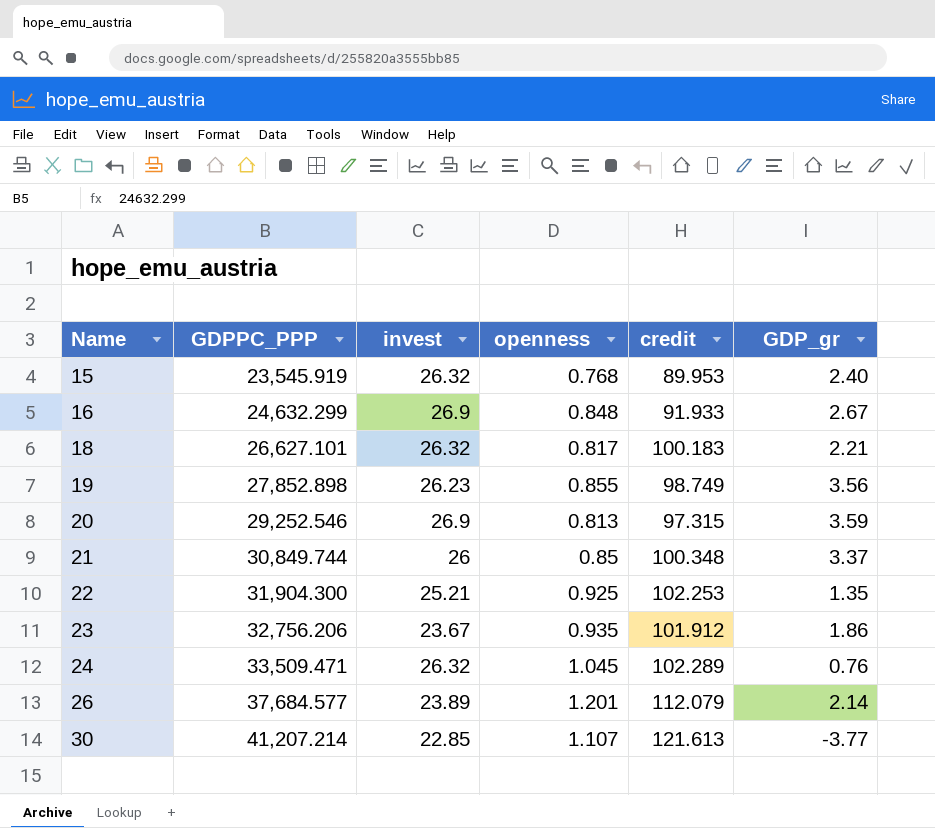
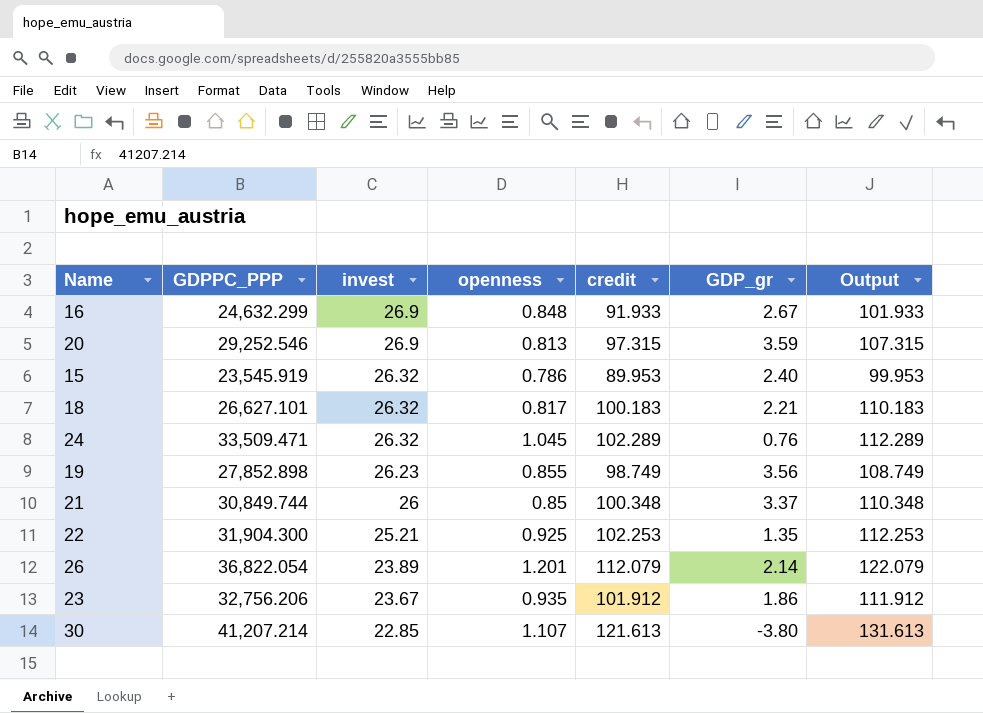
row order: Name ascending -> invest descending
column Output | formula: none -> [credit] + 10
15 | openness: 0.768 -> 0.786
26 | GDPPC_PPP: 37,684.577 -> 36,822.054
30 | GDP_gr: -3.77 -> -3.80

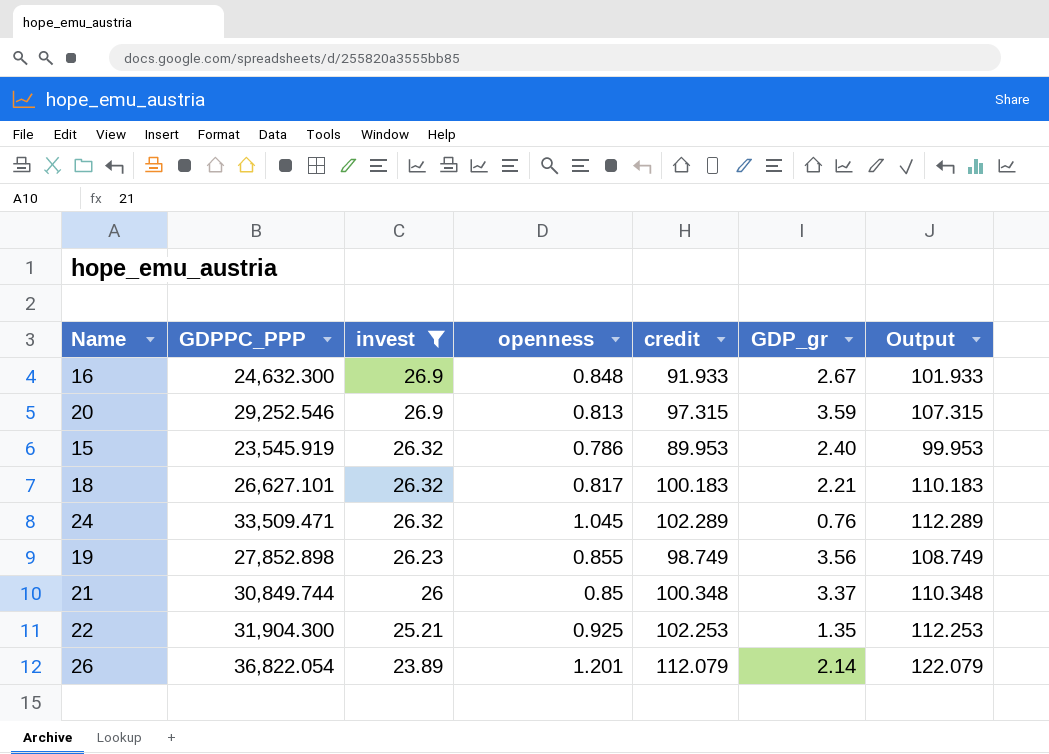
filter: none -> invest >= 23.89
16 | GDPPC_PPP: 24,632.299 -> 24,632.300

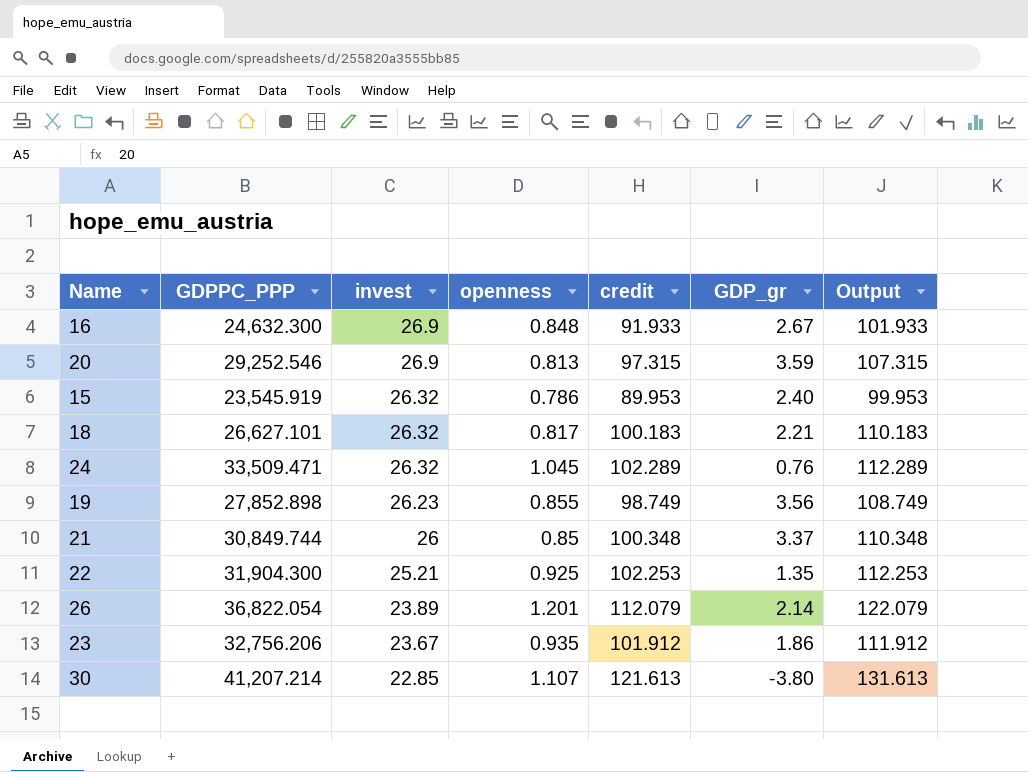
filter: invest >= 23.89 -> none

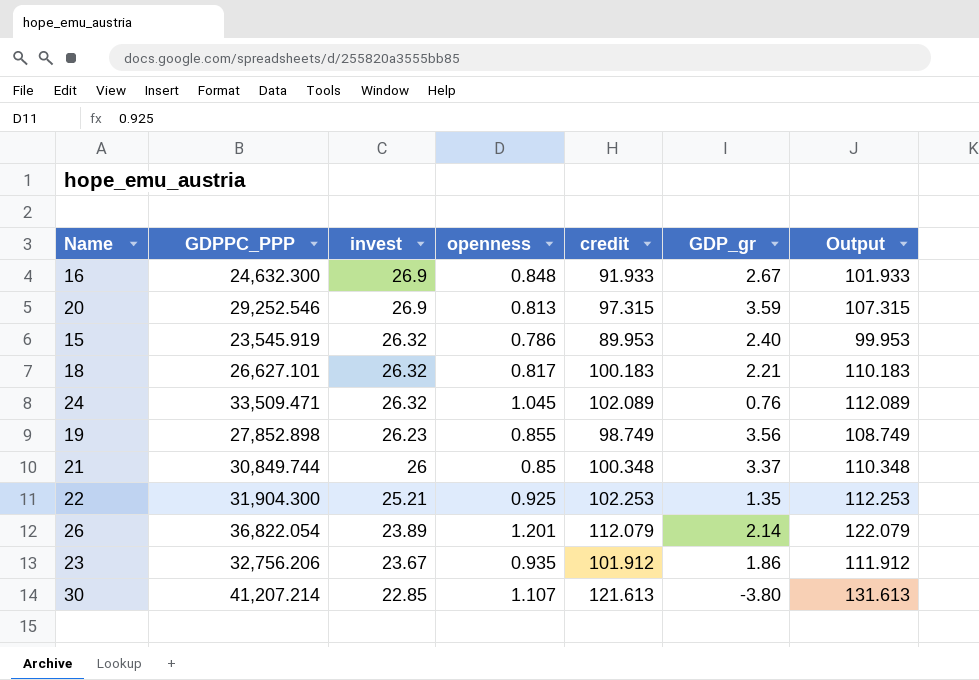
24 | credit: 102.289 -> 102.089
24 | Output: 112.289 -> 112.089

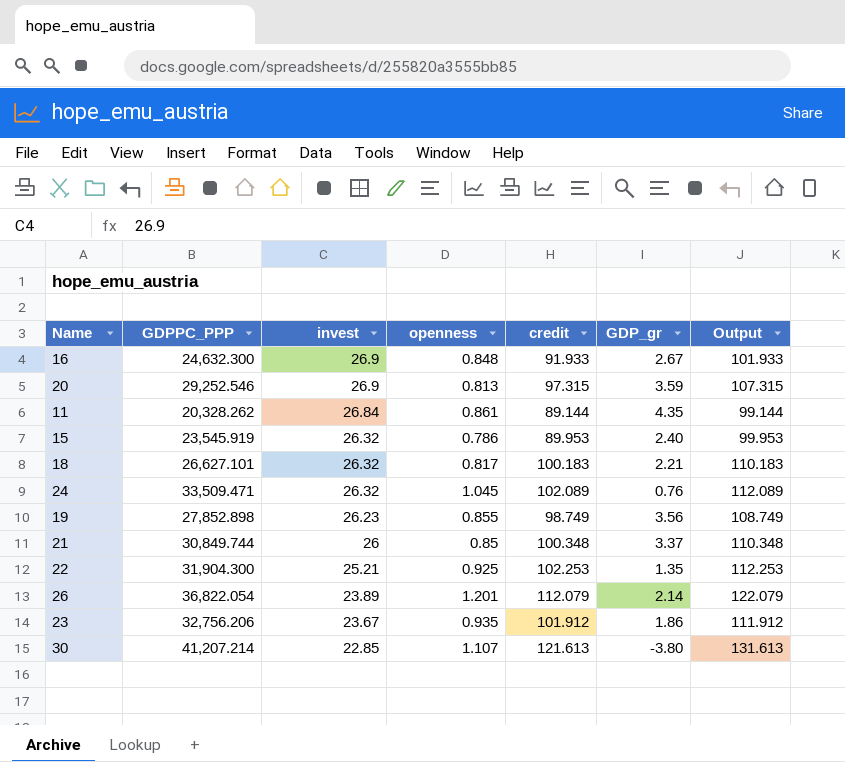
row 11: none -> 20,328.262 | 26.84 | 0.861 | 89.144 | 4.35 | 99.144

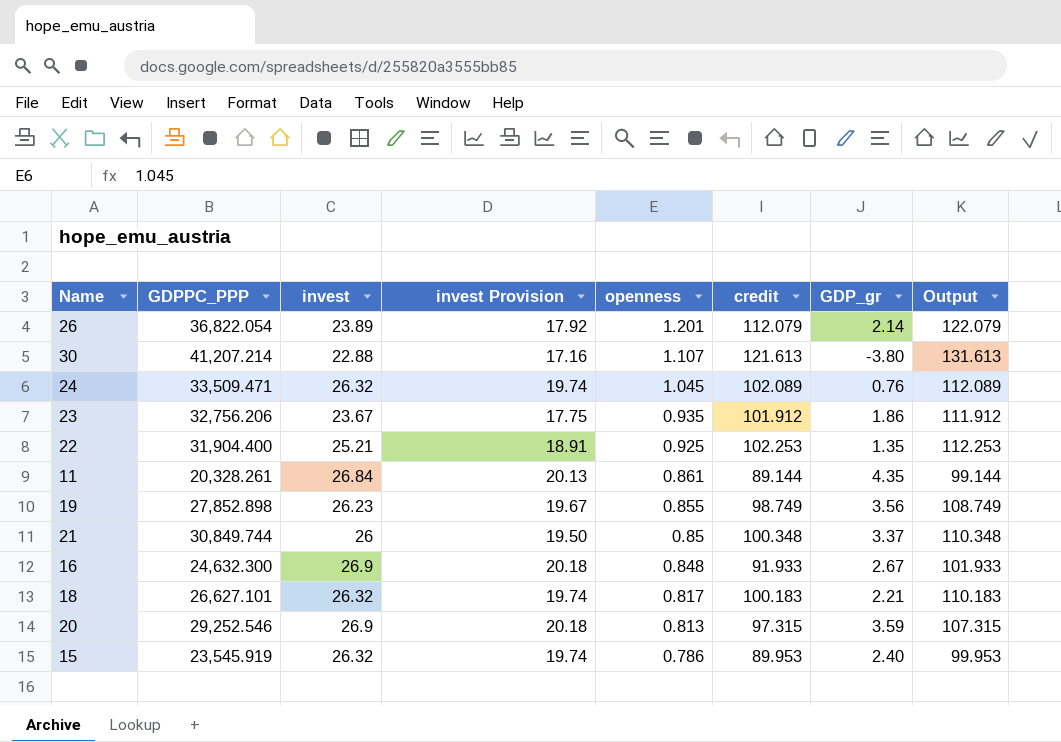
row order: invest descending -> openness descending
column invest Provision | formula: none -> [invest] * 0.75
30 | invest: 22.85 -> 22.88
22 | GDPPC_PPP: 31,904.300 -> 31,904.400
11 | GDPPC_PPP: 20,328.262 -> 20,328.261

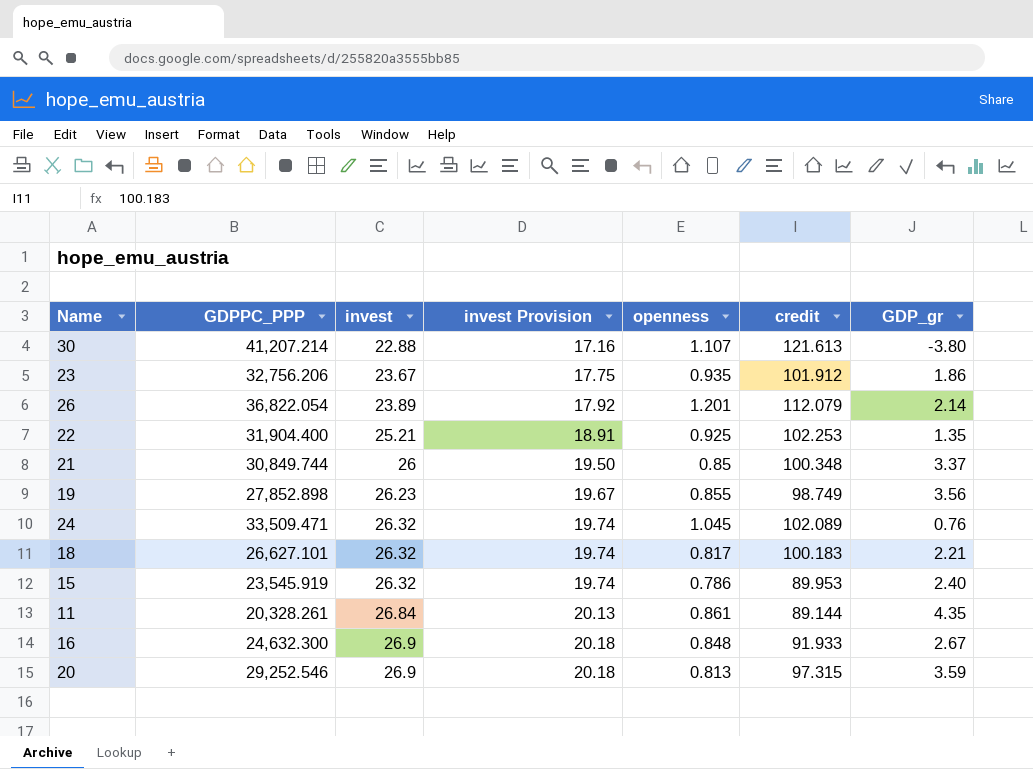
row order: openness descending -> invest ascending
column Output | formula: [credit] + 10 -> none

